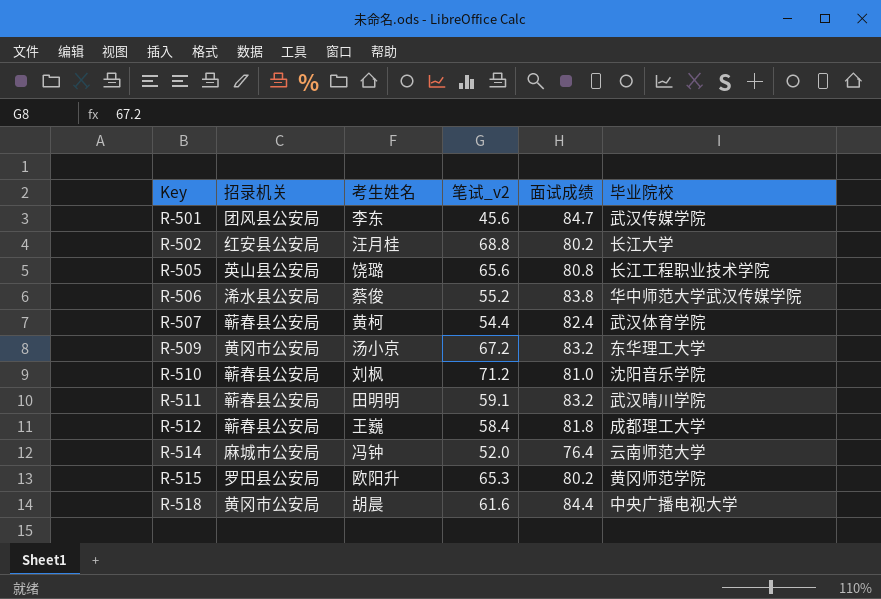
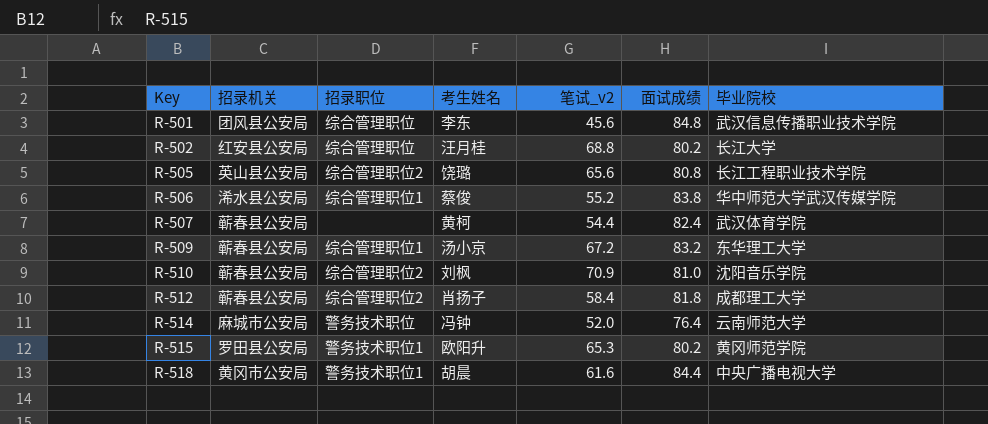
column 招录职位 | position: none -> 3
row R-511: 蕲春县公安局 | 田明明 | 59.1 | 83.2 | 武汉晴川学院 -> none
R-501 | 面试成绩: 84.7 -> 84.8
R-501 | 毕业院校: 武汉传媒学院 -> 武汉信息传播职业技术学院
R-509 | 招录机关: 黄冈市公安局 -> 蕲春县公安局
R-510 | 笔试_v2: 71.2 -> 70.9
R-512 | 考生姓名: 王巍 -> 肖扬子

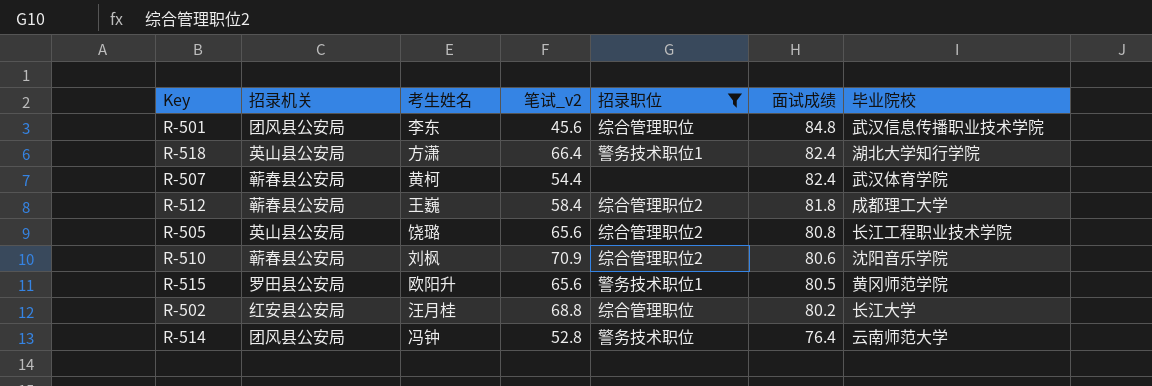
filter: none -> 招录职位 != 综合管理职位1
row order: Key ascending -> 面试成绩 descending
column 招录职位 | position: 3 -> 5
R-518 | 招录机关: 黄冈市公安局 -> 英山县公安局
R-518 | 考生姓名: 胡晨 -> 方潇
R-518 | 笔试_v2: 61.6 -> 66.4
R-518 | 面试成绩: 84.4 -> 82.4
R-518 | 毕业院校: 中央广播电视大学 -> 湖北大学知行学院
R-512 | 考生姓名: 肖扬子 -> 王巍
R-510 | 面试成绩: 81.0 -> 80.6
R-515 | 笔试_v2: 65.3 -> 65.6
R-515 | 面试成绩: 80.2 -> 80.5
R-514 | 招录机关: 麻城市公安局 -> 团风县公安局
R-514 | 笔试_v2: 52.0 -> 52.8

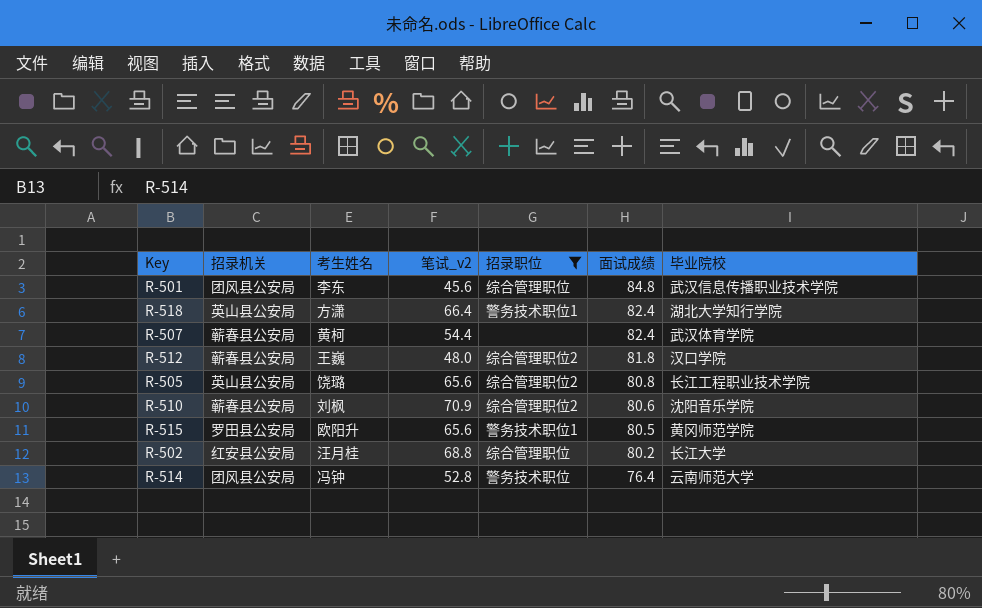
R-512 | 笔试_v2: 58.4 -> 48.0
R-512 | 毕业院校: 成都理工大学 -> 汉口学院

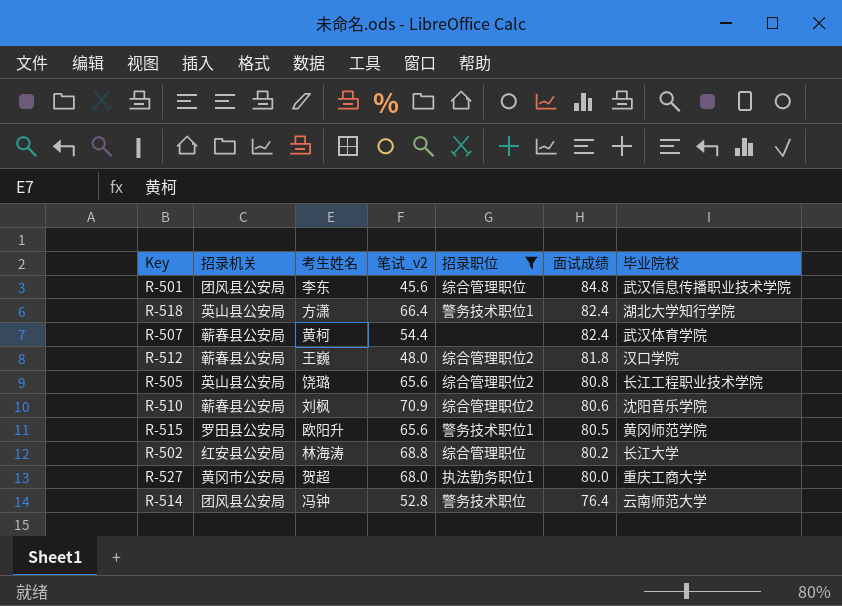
R-502 | 考生姓名: 汪月桂 -> 林海涛
row R-527: none -> 黄冈市公安局 | 贺超 | 68.0 | 执法勤务职位1 | 80.0 | 重庆工商大学

